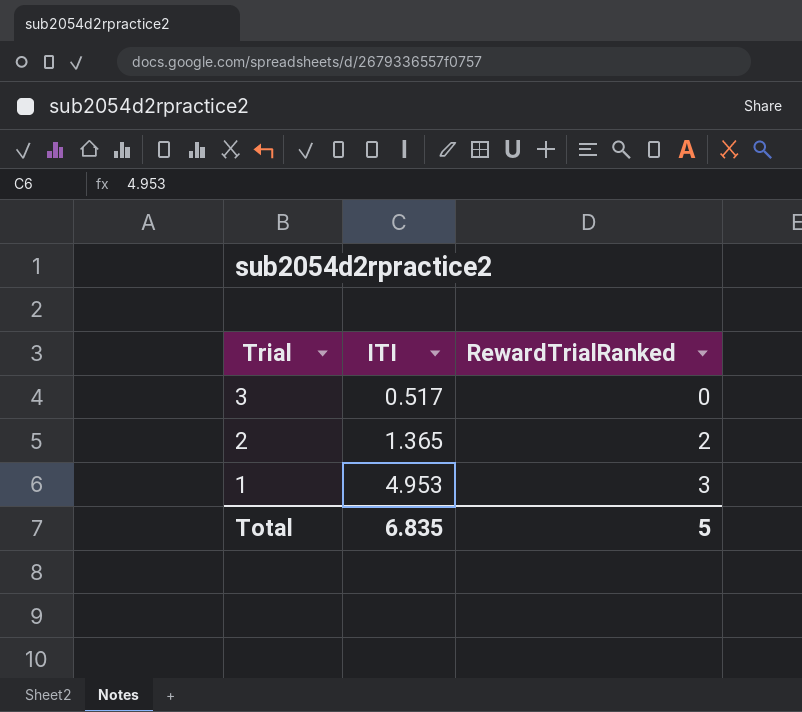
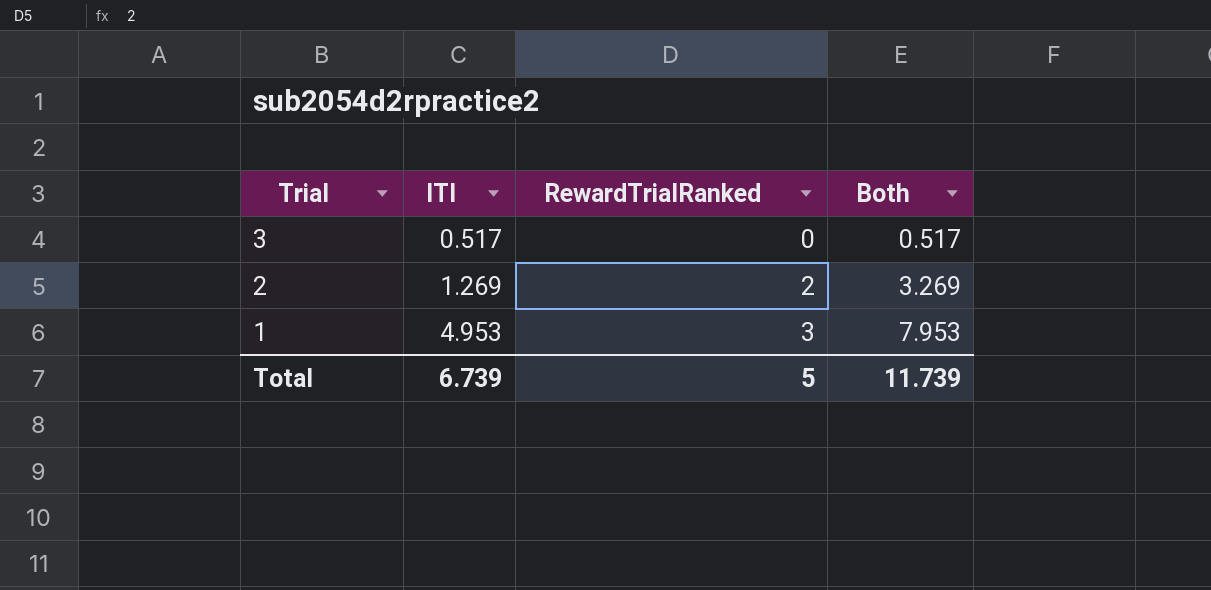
column Both | formula: none -> [ITI] + [RewardTrialRanked]
2 | ITI: 1.365 -> 1.269
Total | ITI: 6.835 -> 6.739

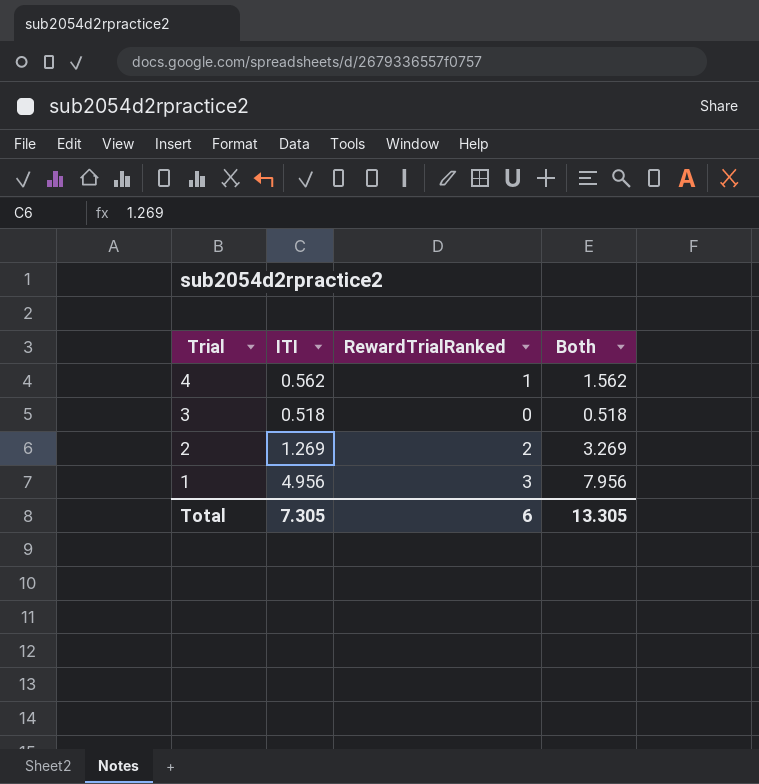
row 4: none -> 0.562 | 1 | 1.562
3 | ITI: 0.517 -> 0.518
3 | Both: 0.517 -> 0.518
1 | ITI: 4.953 -> 4.956
1 | Both: 7.953 -> 7.956
Total | ITI: 6.739 -> 7.305
Total | RewardTrialRanked: 5 -> 6
Total | Both: 11.739 -> 13.305

